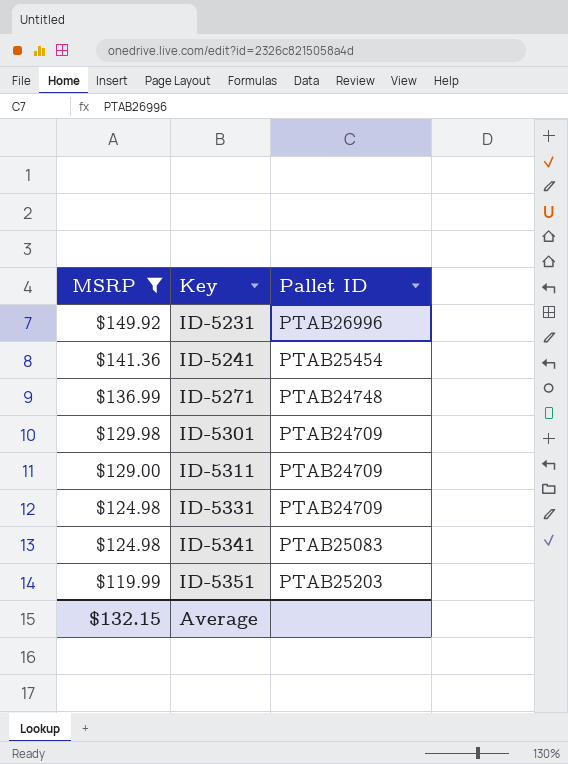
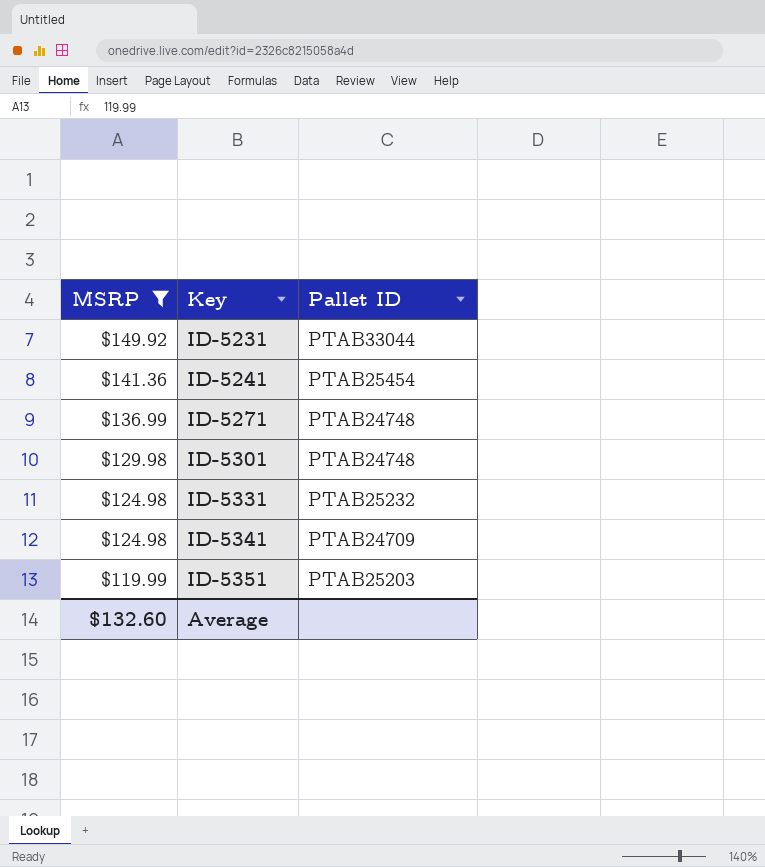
row ID-5311: $129.00 | PTAB24709 -> none
ID-5231 | Pallet ID: PTAB26996 -> PTAB33044
ID-5301 | Pallet ID: PTAB24709 -> PTAB24748
ID-5331 | Pallet ID: PTAB24709 -> PTAB25232
ID-5341 | Pallet ID: PTAB25083 -> PTAB24709
Average | MSRP: $132.15 -> $132.60

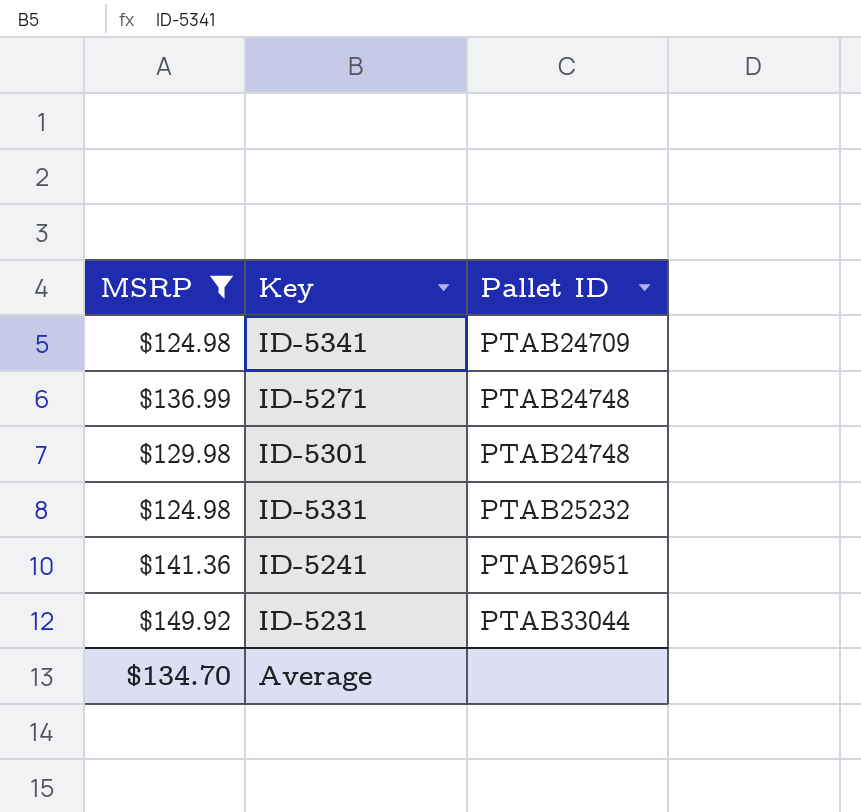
row order: MSRP descending -> Pallet ID ascending
row ID-5351: $119.99 | PTAB25203 -> none
ID-5241 | Pallet ID: PTAB25454 -> PTAB26951
Average | MSRP: $132.60 -> $134.70

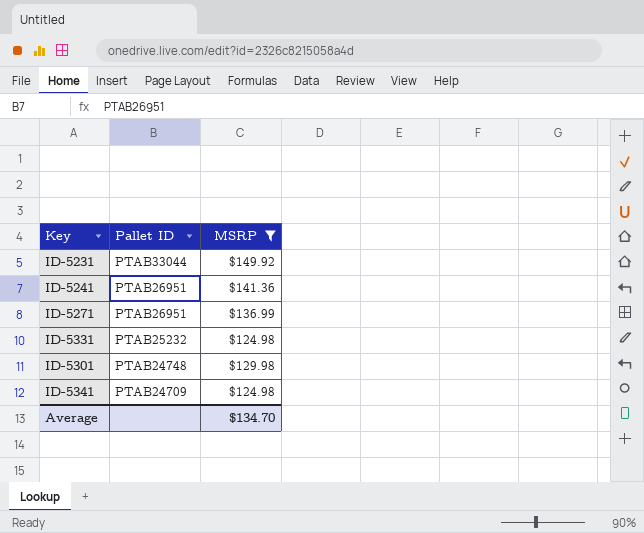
row order: Pallet ID ascending -> Pallet ID descending
column MSRP | position: 1 -> 3
ID-5271 | Pallet ID: PTAB24748 -> PTAB26951

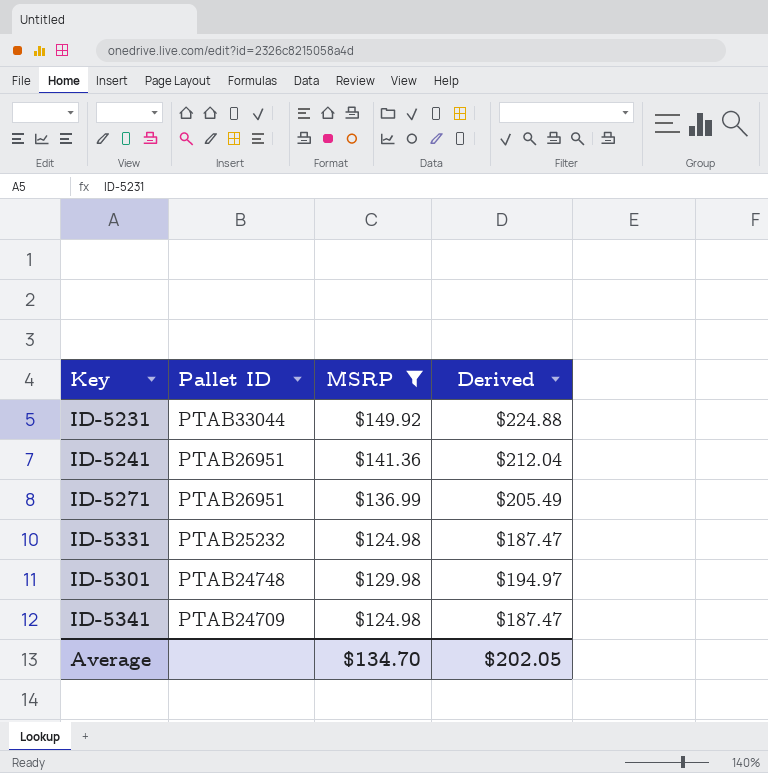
column Derived | formula: none -> [MSRP] * 1.5

